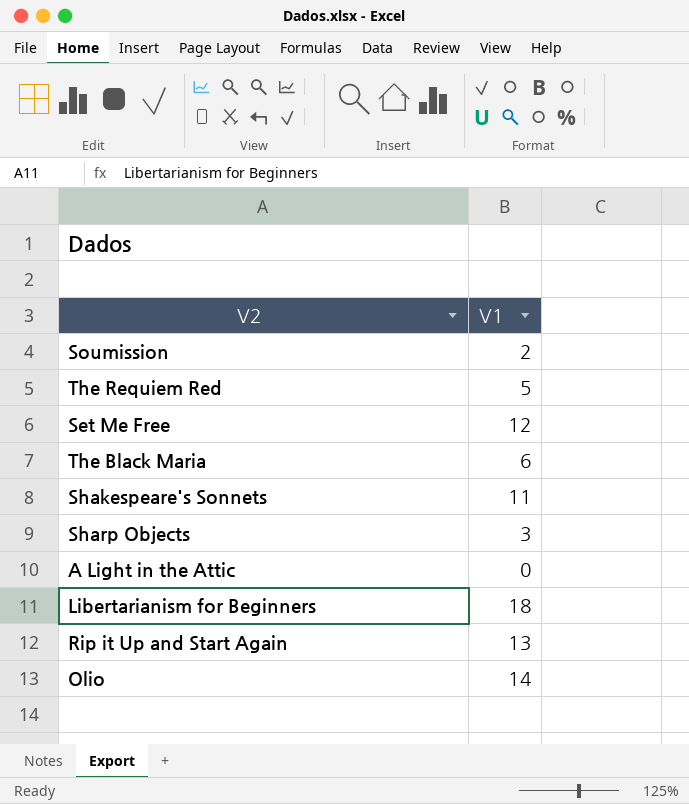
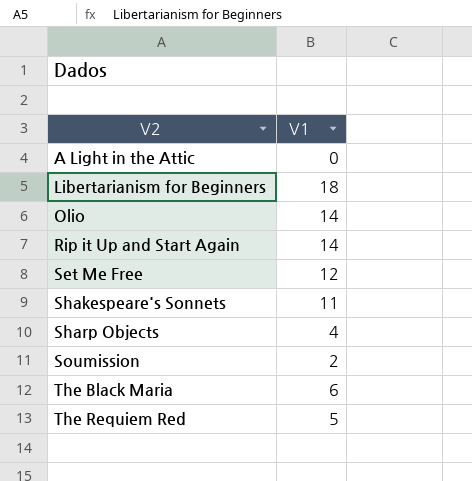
row order: none -> V2 ascending
Rip it Up and Start Again | V1: 13 -> 14
Sharp Objects | V1: 3 -> 4

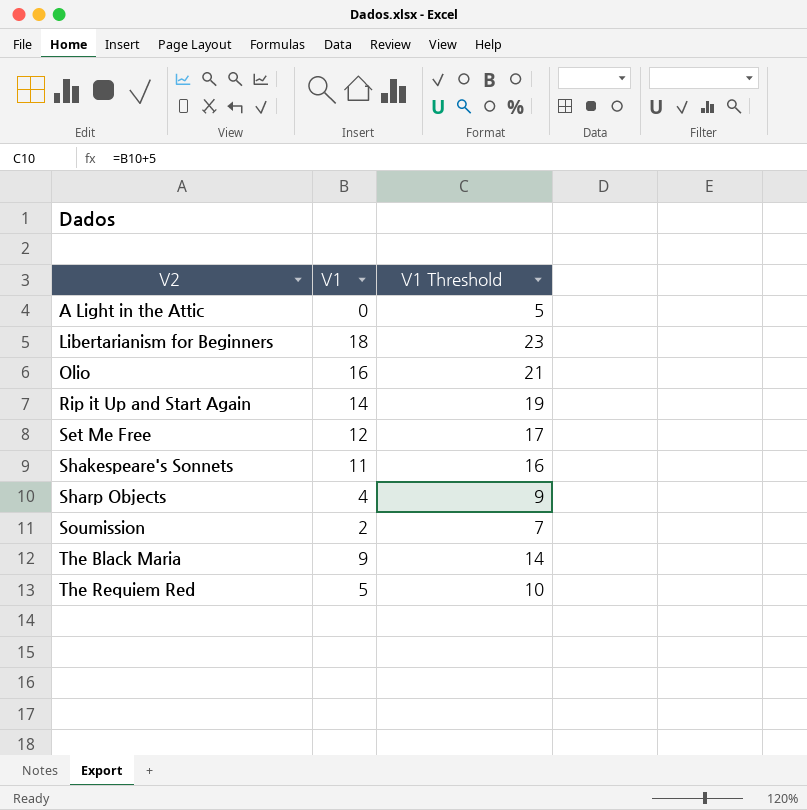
column V1 Threshold | formula: none -> [V1] + 5
Olio | V1: 14 -> 16
The Black Maria | V1: 6 -> 9

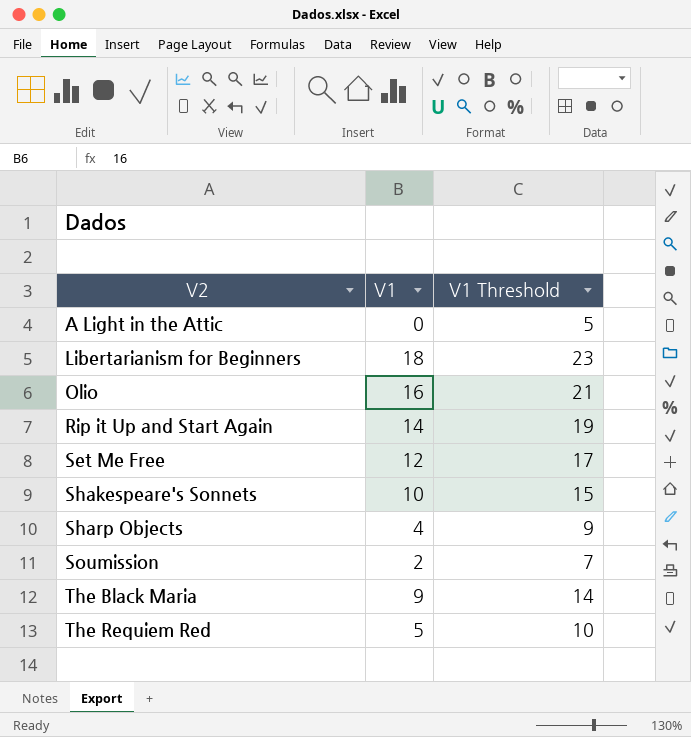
Shakespeare's Sonnets | V1: 11 -> 10
Shakespeare's Sonnets | V1 Threshold: 16 -> 15

